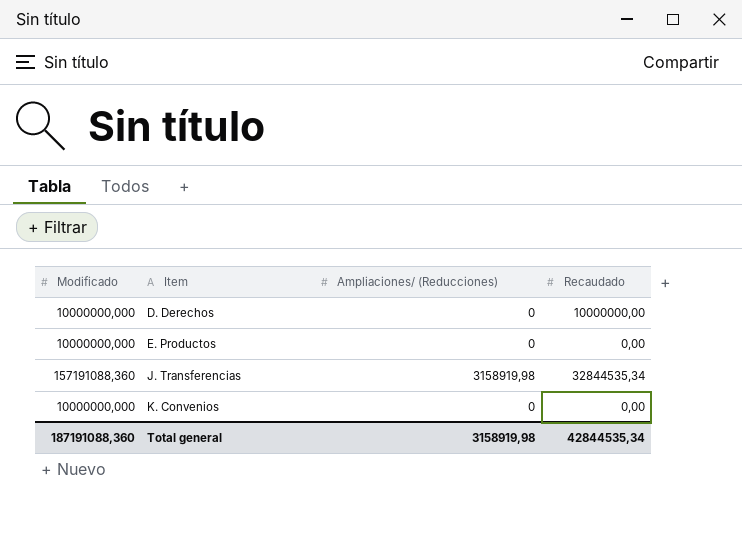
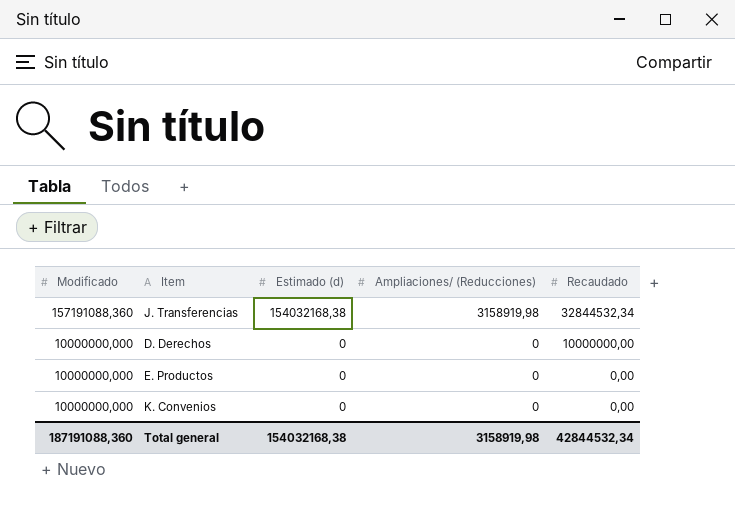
row order: Item ascending -> Modificado descending
column Estimado (d) | position: none -> 3
J. Transferencias | Recaudado: 32844535,34 -> 32844532,34
Total general | Recaudado: 42844535,34 -> 42844532,34

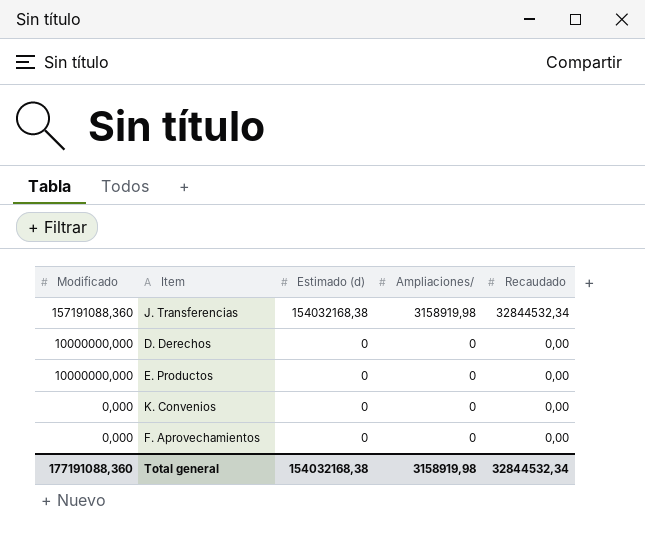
column name: Ampliaciones/ (Reducciones) -> Ampliaciones/
D. Derechos | Recaudado: 10000000,00 -> 0,00
K. Convenios | Modificado: 10000000,000 -> 0,000
row F. Aprovechamientos: none -> 0,000 | 0 | 0 | 0,00
Total general | Modificado: 187191088,360 -> 177191088,360
Total general | Recaudado: 42844532,34 -> 32844532,34

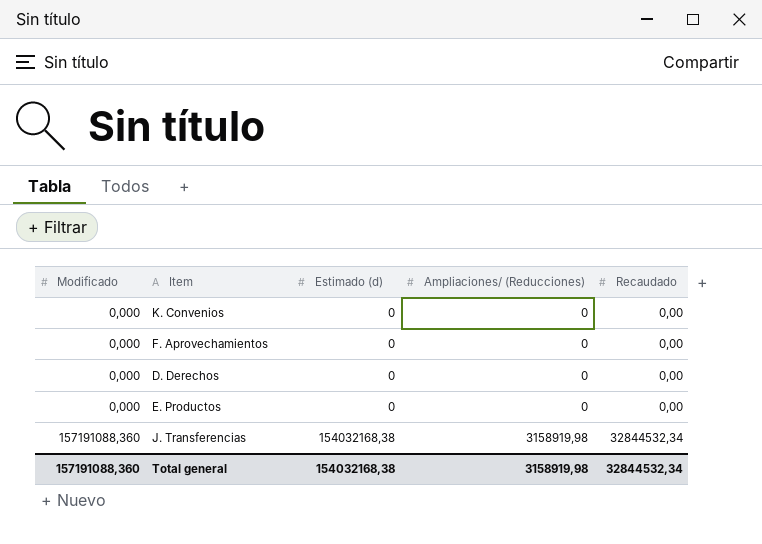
row order: Modificado descending -> Modificado ascending
column name: Ampliaciones/ -> Ampliaciones/ (Reducciones)
D. Derechos | Modificado: 10000000,000 -> 0,000
E. Productos | Modificado: 10000000,000 -> 0,000
Total general | Modificado: 177191088,360 -> 157191088,360

